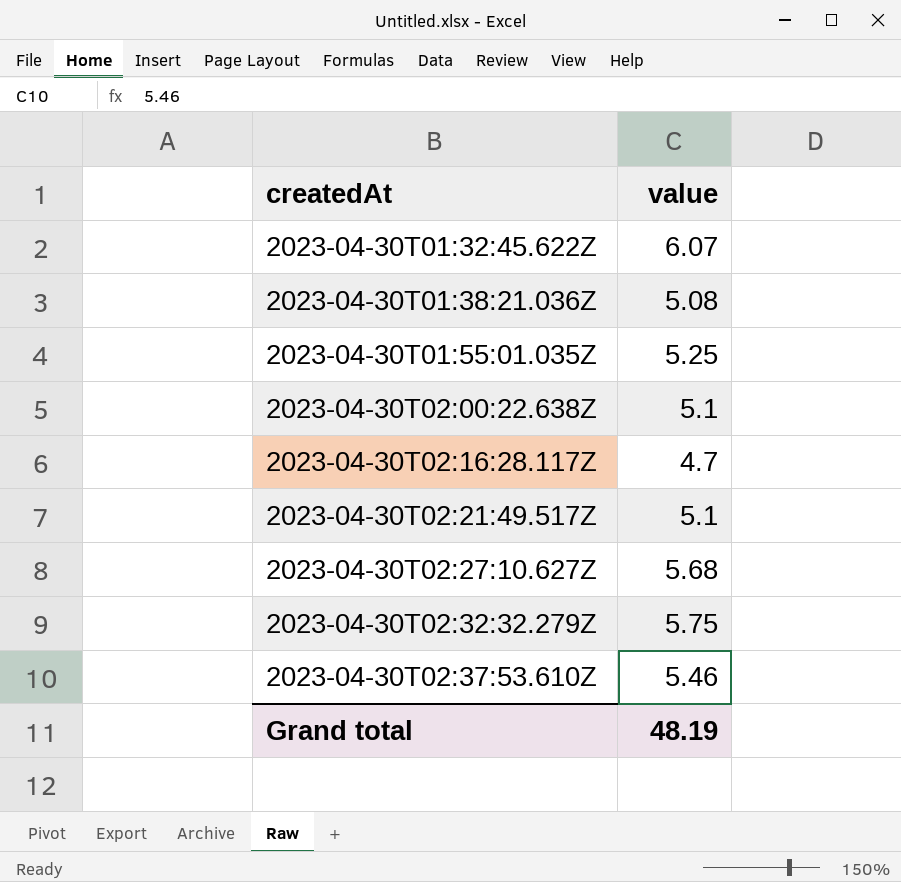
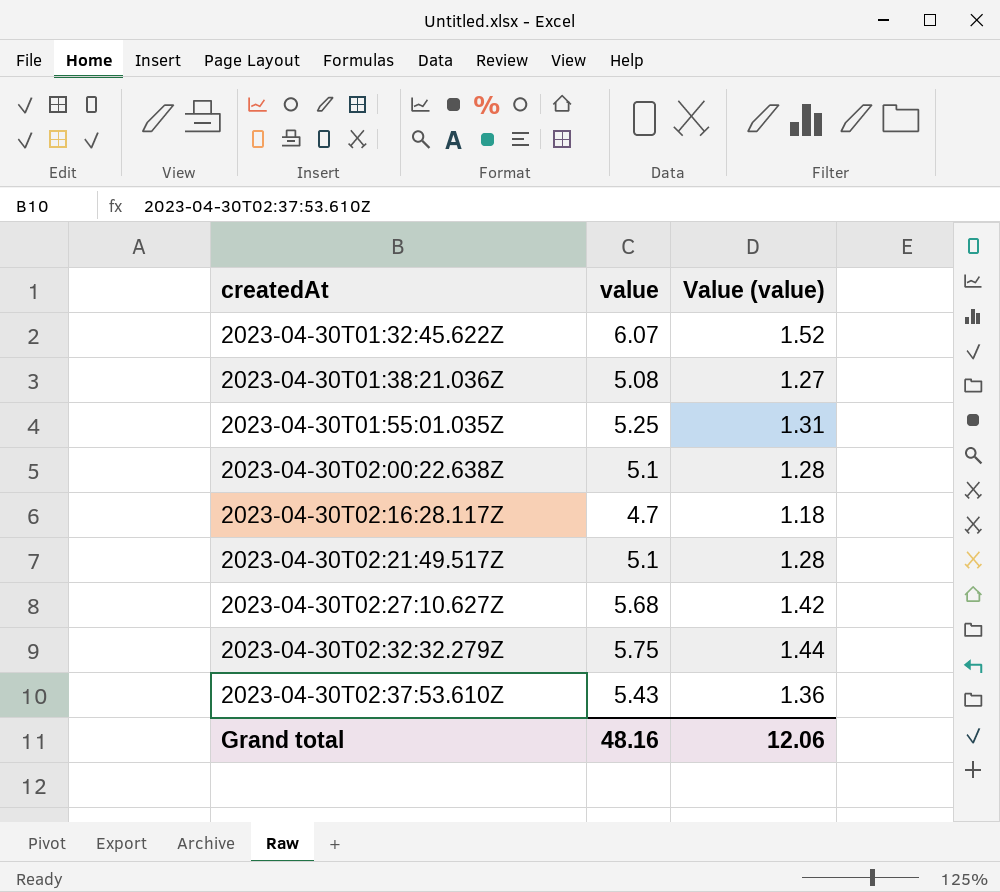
column Value (value) | formula: none -> [value] * 0.25
2023-04-30T02:37:53.610Z | value: 5.46 -> 5.43
Grand total | value: 48.19 -> 48.16

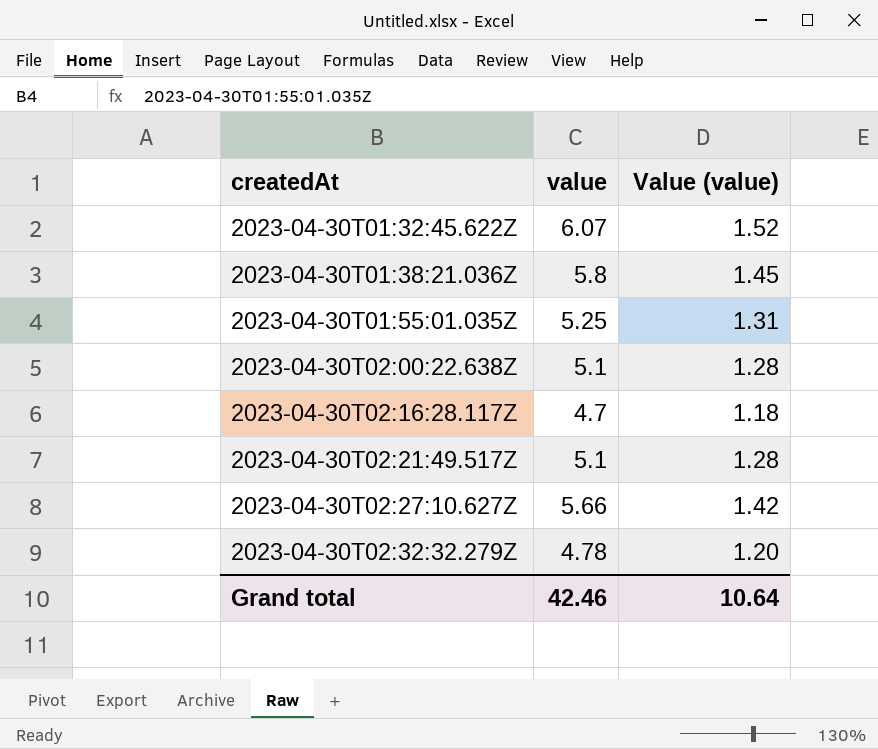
row 2023-04-30T02:37:53.610Z: 5.43 | 1.36 -> none
2023-04-30T01:38:21.036Z | value: 5.08 -> 5.8
2023-04-30T01:38:21.036Z | Value (value): 1.27 -> 1.45
2023-04-30T02:27:10.627Z | value: 5.68 -> 5.66
2023-04-30T02:32:32.279Z | value: 5.75 -> 4.78
2023-04-30T02:32:32.279Z | Value (value): 1.44 -> 1.20
Grand total | value: 48.16 -> 42.46
Grand total | Value (value): 12.06 -> 10.64

